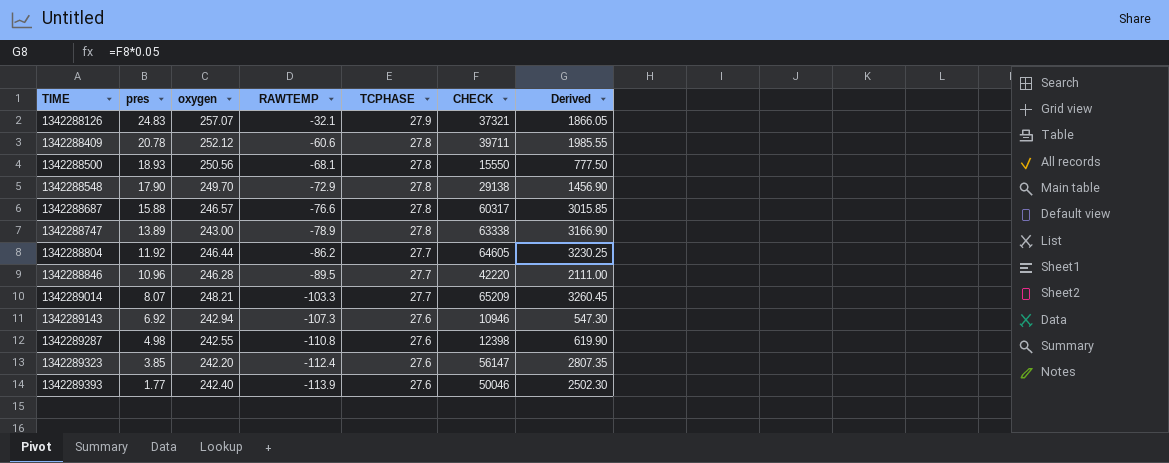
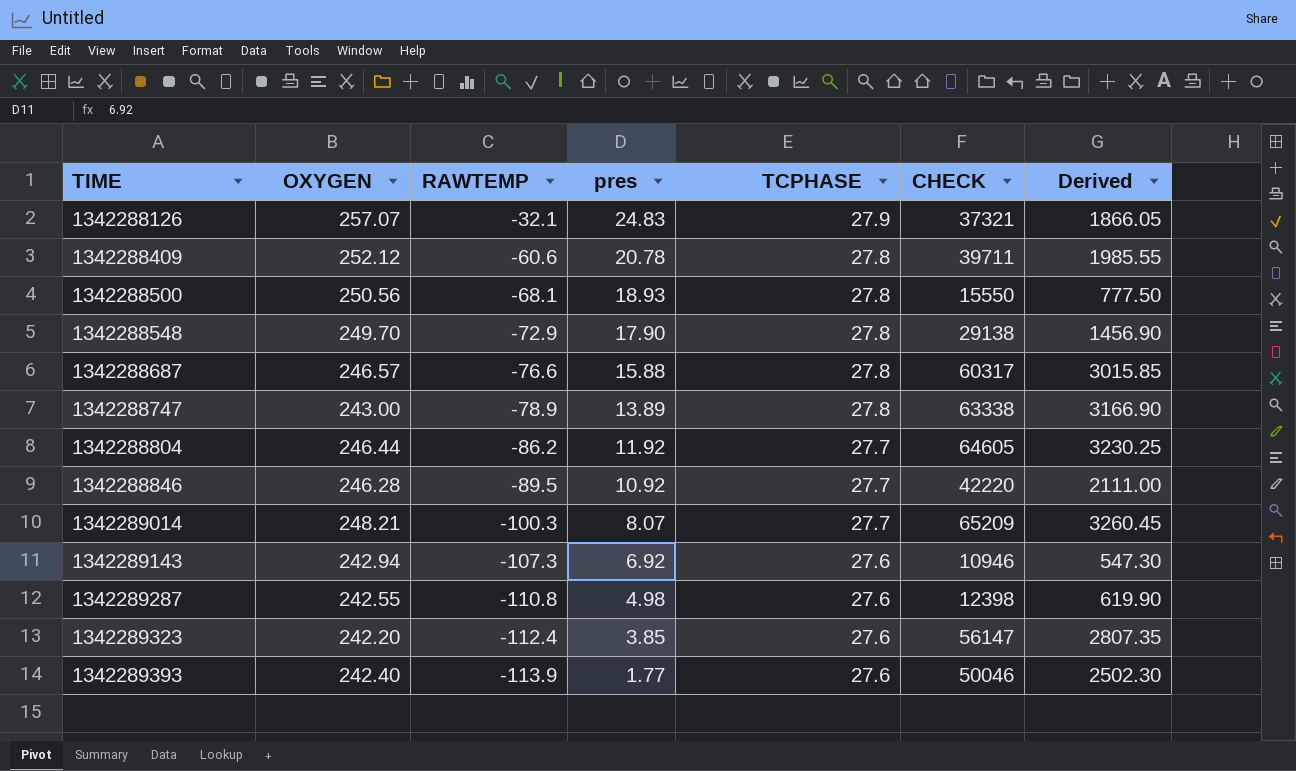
column name: oxygen -> OXYGEN
column pres | position: 2 -> 4
1342288846 | pres: 10.96 -> 10.92
1342289014 | RAWTEMP: -103.3 -> -100.3

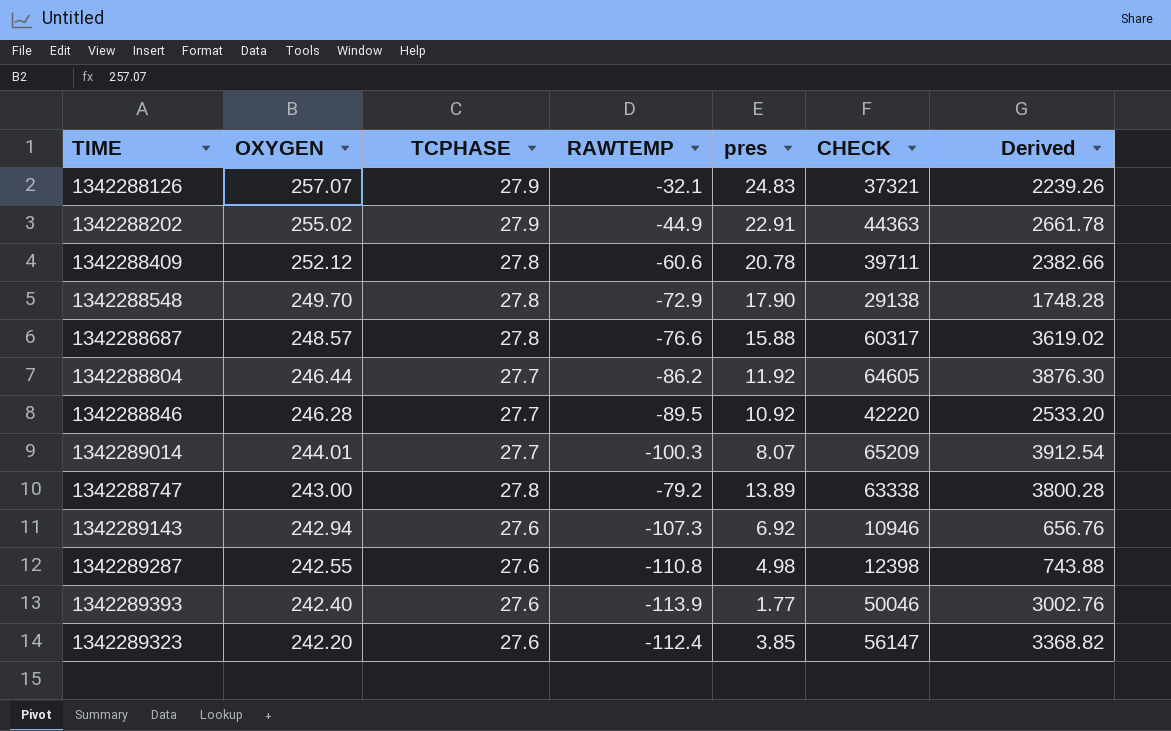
row order: TIME ascending -> OXYGEN descending
column TCPHASE | position: 5 -> 3
column Derived | formula: [CHECK] * 0.05 -> [CHECK] * 0.06
row 1342288500: 250.56 | -68.1 | 18.93 | 27.8 | 15550 | 777.50 -> none
row 1342288202: none -> 255.02 | 27.9 | -44.9 | 22.91 | 44363 | 2661.78
1342288687 | OXYGEN: 246.57 -> 248.57
1342289014 | OXYGEN: 248.21 -> 244.01
1342288747 | RAWTEMP: -78.9 -> -79.2

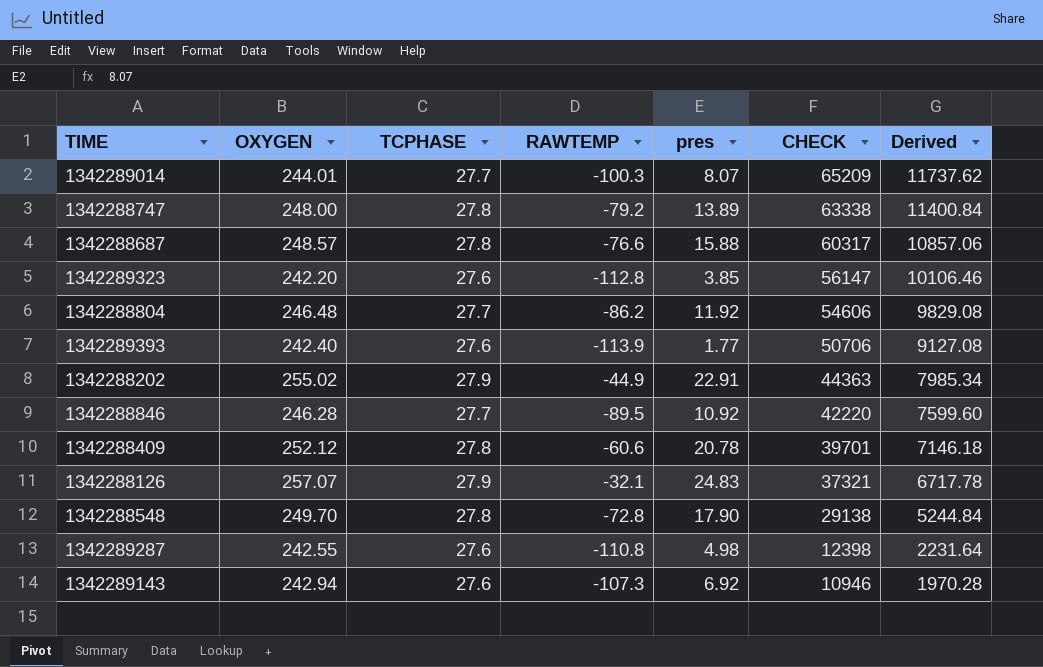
row order: OXYGEN descending -> CHECK descending
column Derived | formula: [CHECK] * 0.06 -> [CHECK] * 0.18
1342288747 | OXYGEN: 243.00 -> 248.00
1342289323 | RAWTEMP: -112.4 -> -112.8
1342288804 | OXYGEN: 246.44 -> 246.48
1342288804 | CHECK: 64605 -> 54606
1342289393 | CHECK: 50046 -> 50706
1342288409 | CHECK: 39711 -> 39701
1342288548 | RAWTEMP: -72.9 -> -72.8

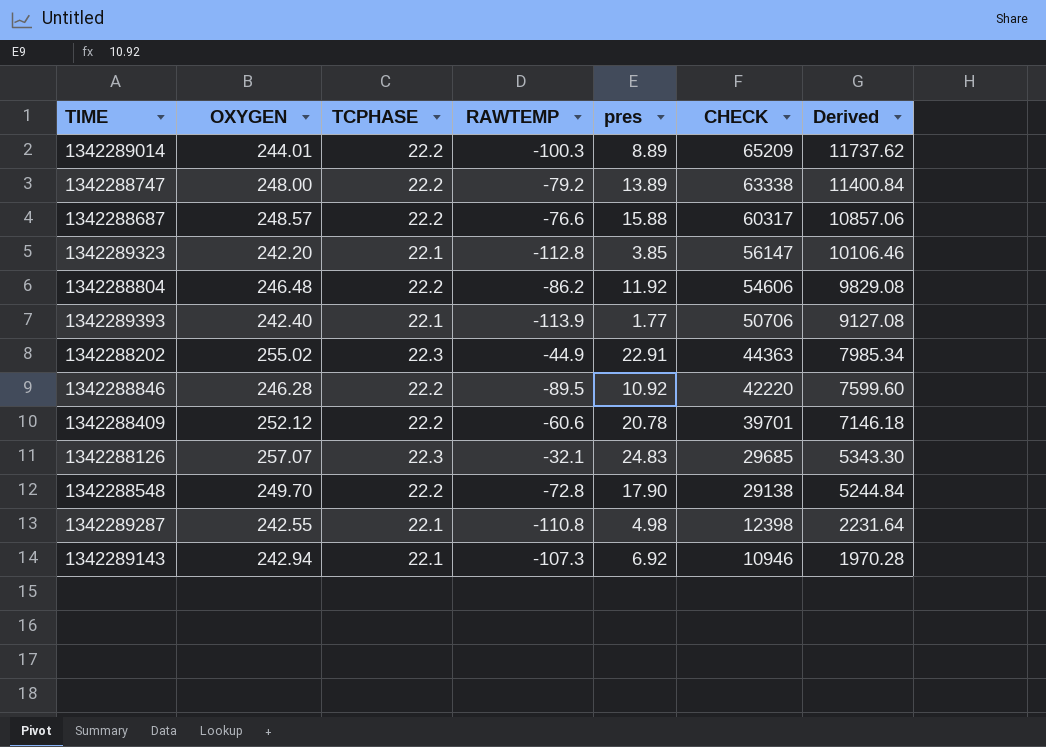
1342289014 | TCPHASE: 27.7 -> 22.2
1342289014 | pres: 8.07 -> 8.89
1342288747 | TCPHASE: 27.8 -> 22.2
1342288687 | TCPHASE: 27.8 -> 22.2
1342289323 | TCPHASE: 27.6 -> 22.1
1342288804 | TCPHASE: 27.7 -> 22.2
1342289393 | TCPHASE: 27.6 -> 22.1
1342288202 | TCPHASE: 27.9 -> 22.3
1342288846 | TCPHASE: 27.7 -> 22.2
1342288409 | TCPHASE: 27.8 -> 22.2
1342288126 | TCPHASE: 27.9 -> 22.3
1342288126 | CHECK: 37321 -> 29685
1342288126 | Derived: 6717.78 -> 5343.30
1342288548 | TCPHASE: 27.8 -> 22.2
1342289287 | TCPHASE: 27.6 -> 22.1
1342289143 | TCPHASE: 27.6 -> 22.1

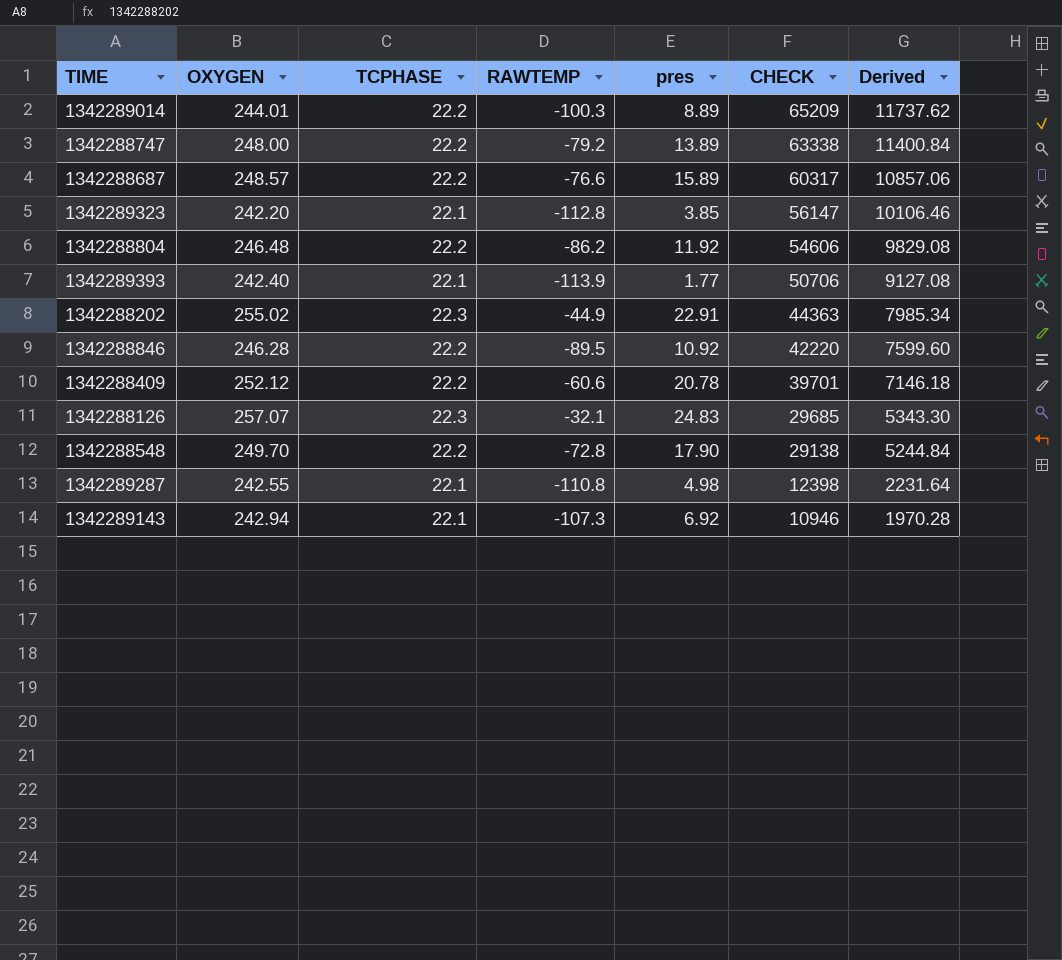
1342288687 | pres: 15.88 -> 15.89

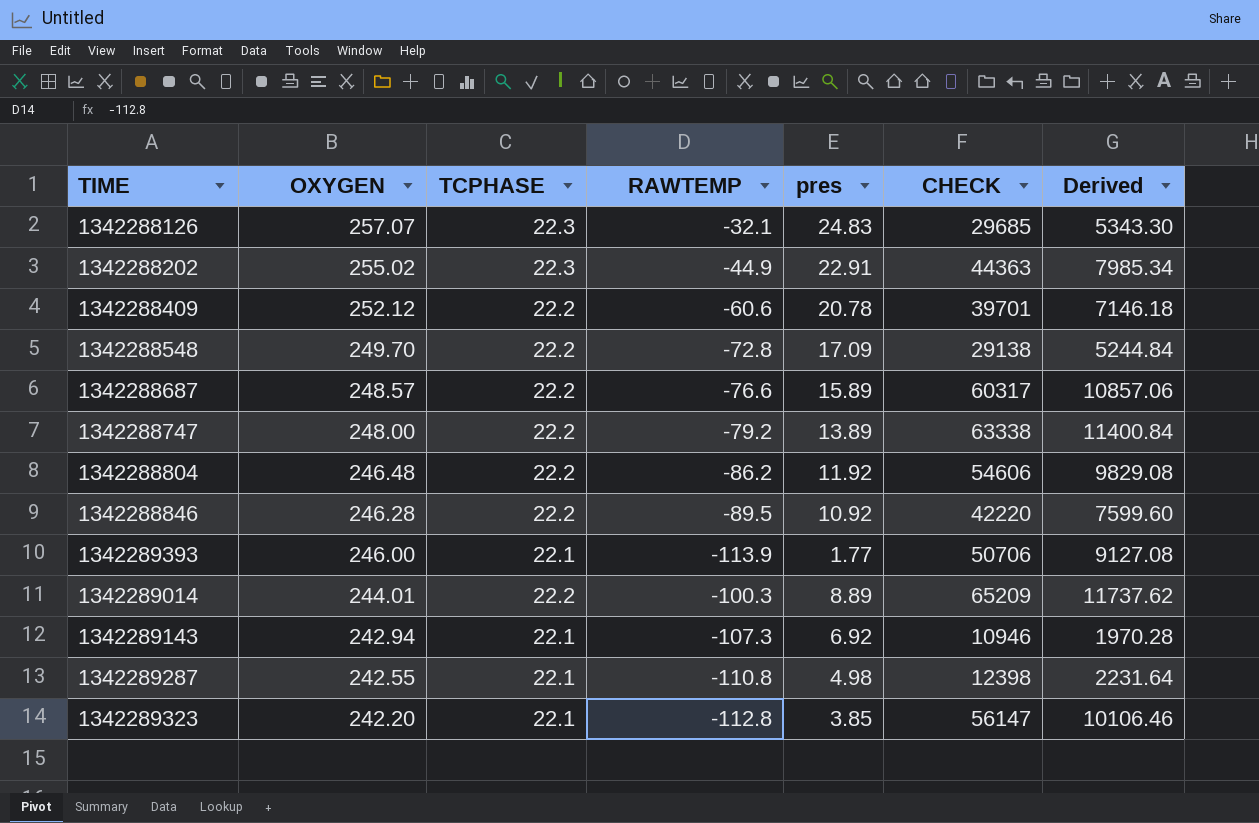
row order: CHECK descending -> OXYGEN descending
1342288548 | pres: 17.90 -> 17.09
1342289393 | OXYGEN: 242.40 -> 246.00

